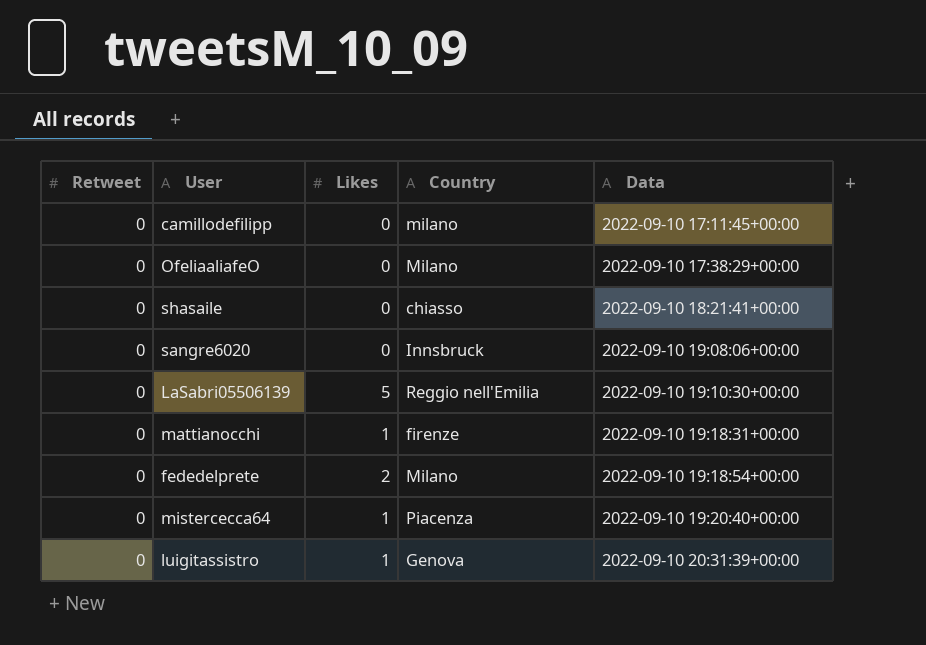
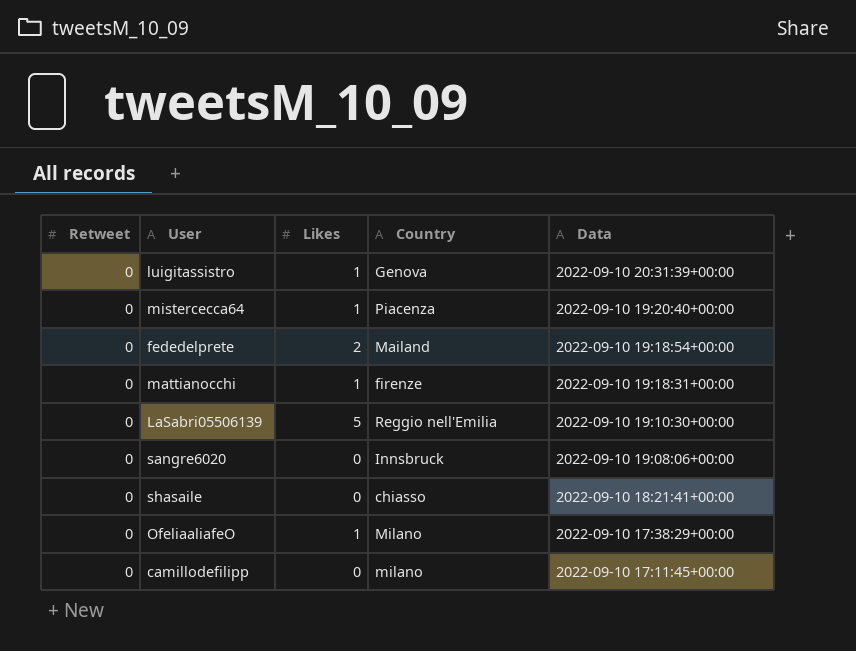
row order: Data ascending -> Data descending
fededelprete | Country: Milano -> Mailand
OfeliaaliafeO | Likes: 0 -> 1

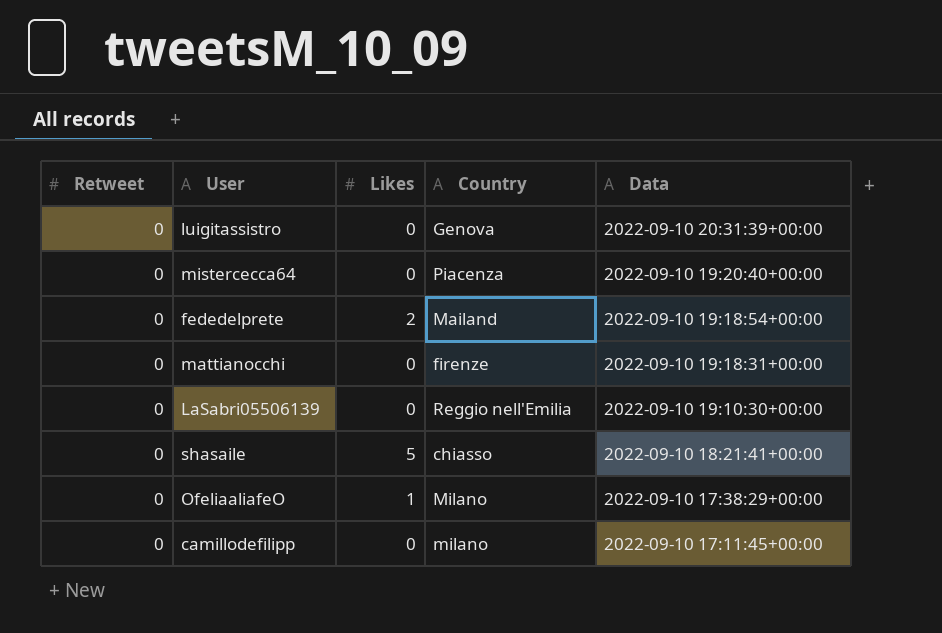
row sangre6020: 0 | 0 | Innsbruck | 2022-09-10 19:08:06+00:00 -> none
luigitassistro | Likes: 1 -> 0
mistercecca64 | Likes: 1 -> 0
mattianocchi | Likes: 1 -> 0
LaSabri05506139 | Likes: 5 -> 0
shasaile | Likes: 0 -> 5

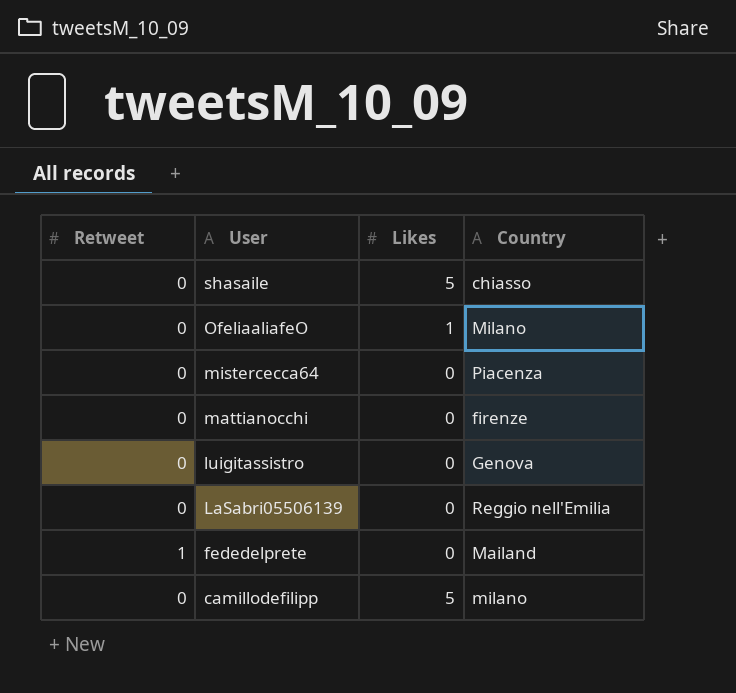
row order: Data descending -> User descending
column Data | position: 5 -> none
fededelprete | Retweet: 0 -> 1
fededelprete | Likes: 2 -> 0
camillodefilipp | Likes: 0 -> 5

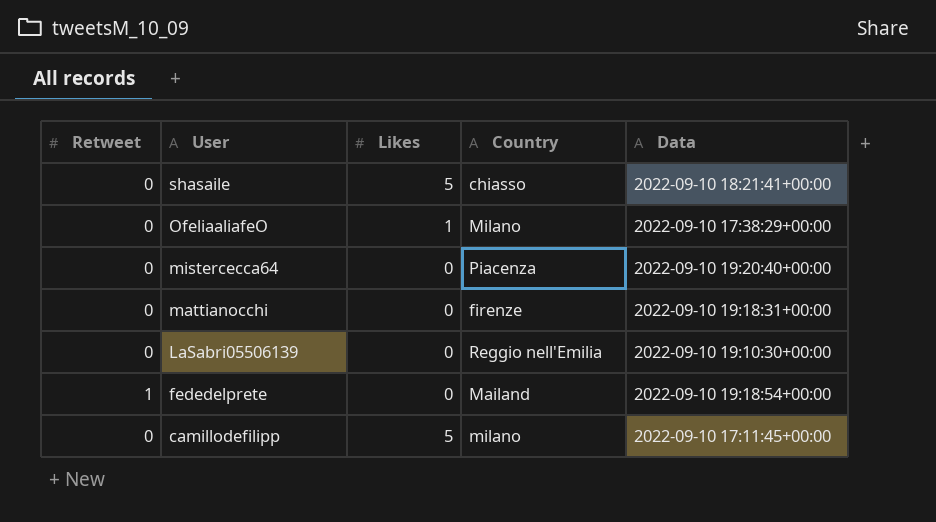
column Data | position: none -> 5
row luigitassistro: 0 | 0 | Genova -> none

